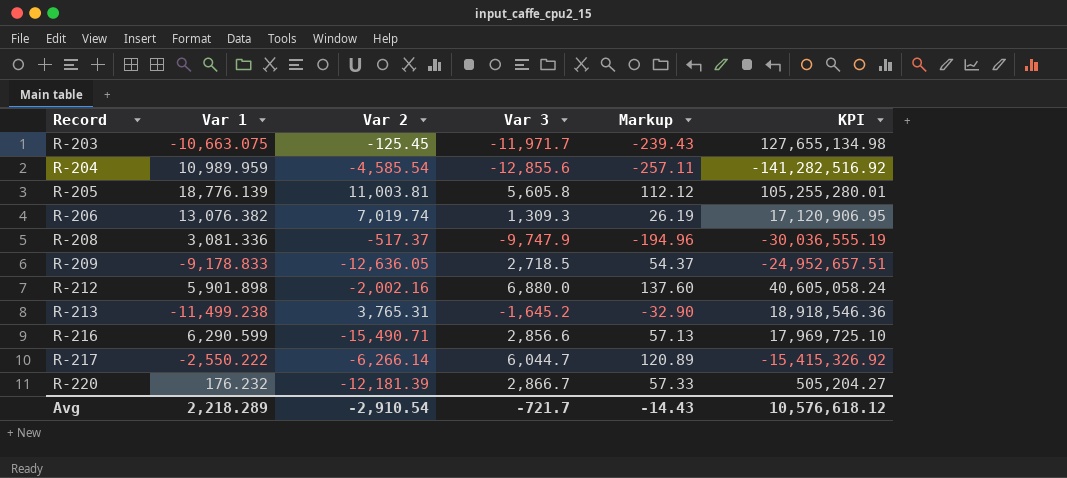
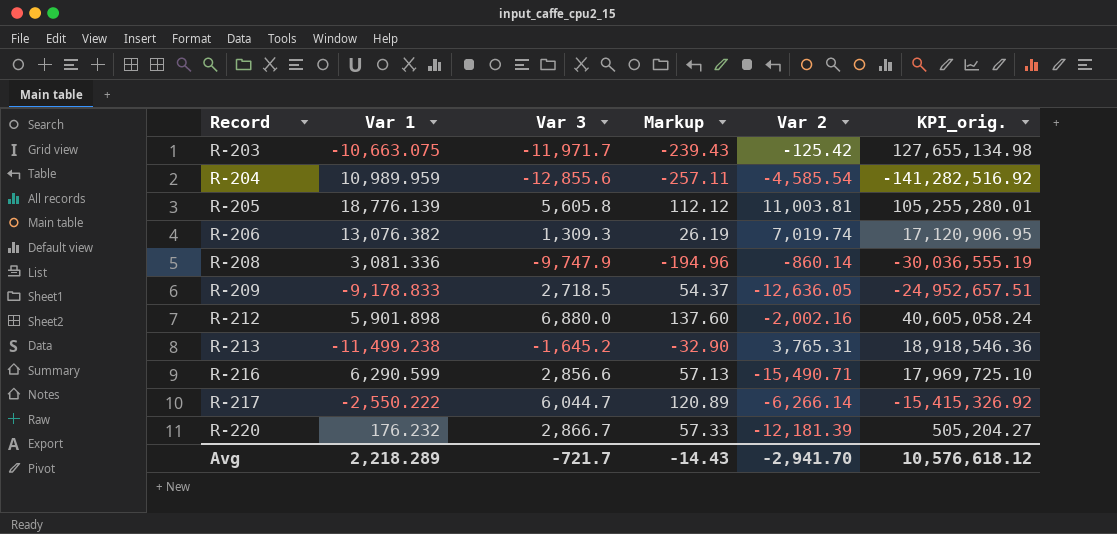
column Var 2 | position: 3 -> 5
column name: KPI -> KPI_orig.
R-203 | Var 2: -125.45 -> -125.42
R-208 | Var 2: -517.37 -> -860.14
Avg | Var 2: -2,910.54 -> -2,941.70

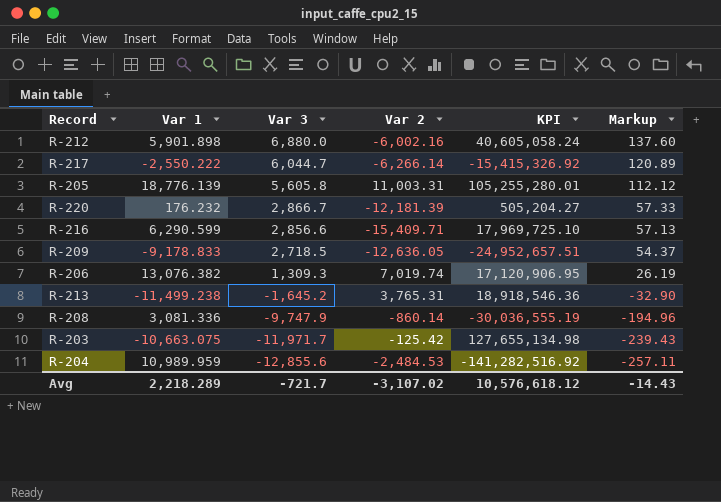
row order: Record ascending -> Var 3 descending
column name: KPI_orig. -> KPI
column Markup | position: 4 -> 6
R-212 | Var 2: -2,002.16 -> -6,002.16
R-205 | Var 2: 11,003.81 -> 11,003.31
R-216 | Var 2: -15,490.71 -> -15,409.71
R-204 | Var 2: -4,585.54 -> -2,484.53
Avg | Var 2: -2,941.70 -> -3,107.02

